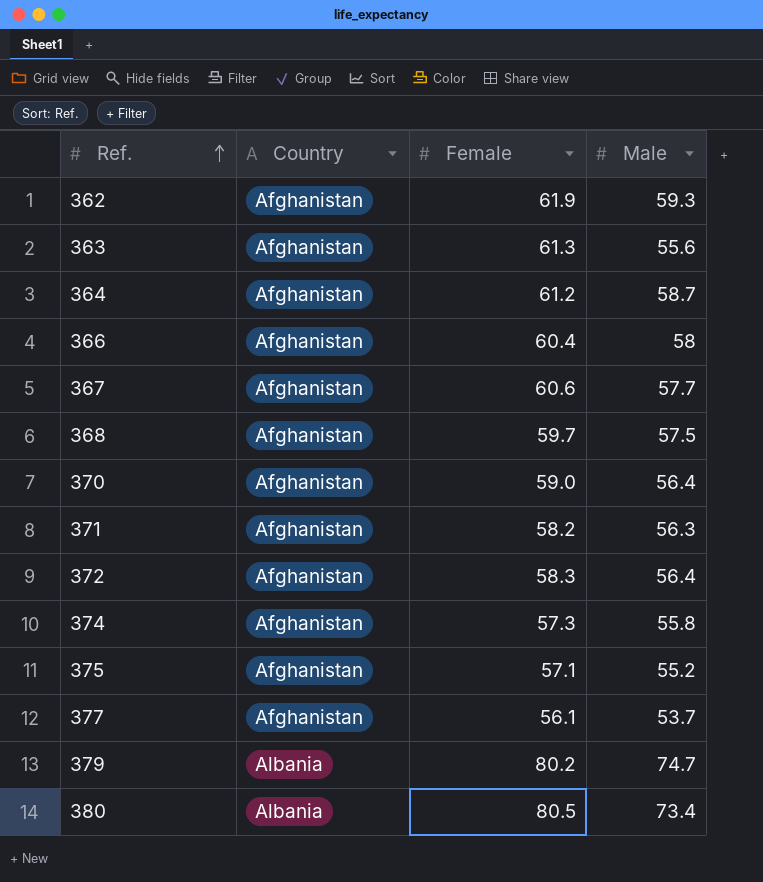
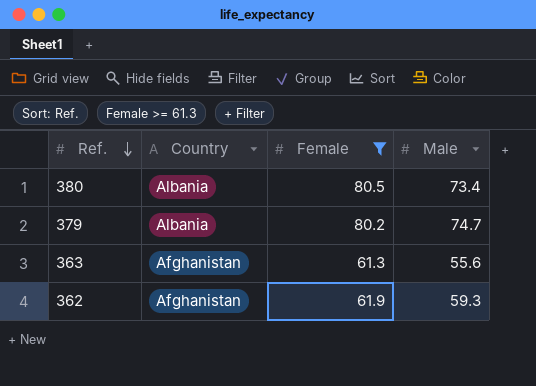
filter: none -> Female >= 61.3
row order: Ref. ascending -> Ref. descending

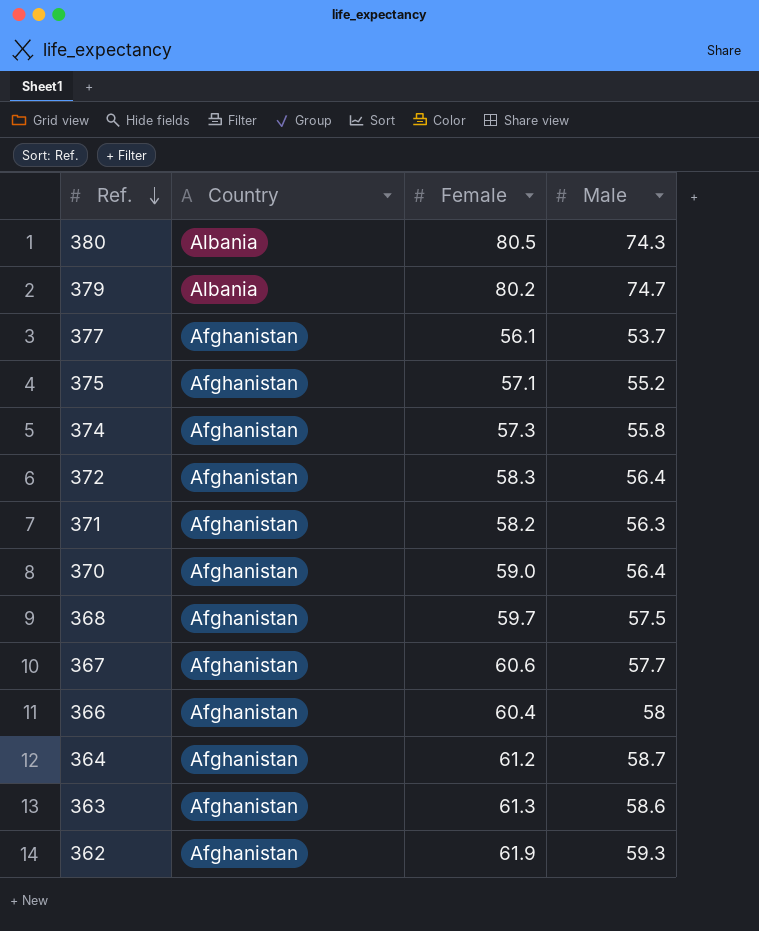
filter: Female >= 61.3 -> none
380 | Male: 73.4 -> 74.3
363 | Male: 55.6 -> 58.6

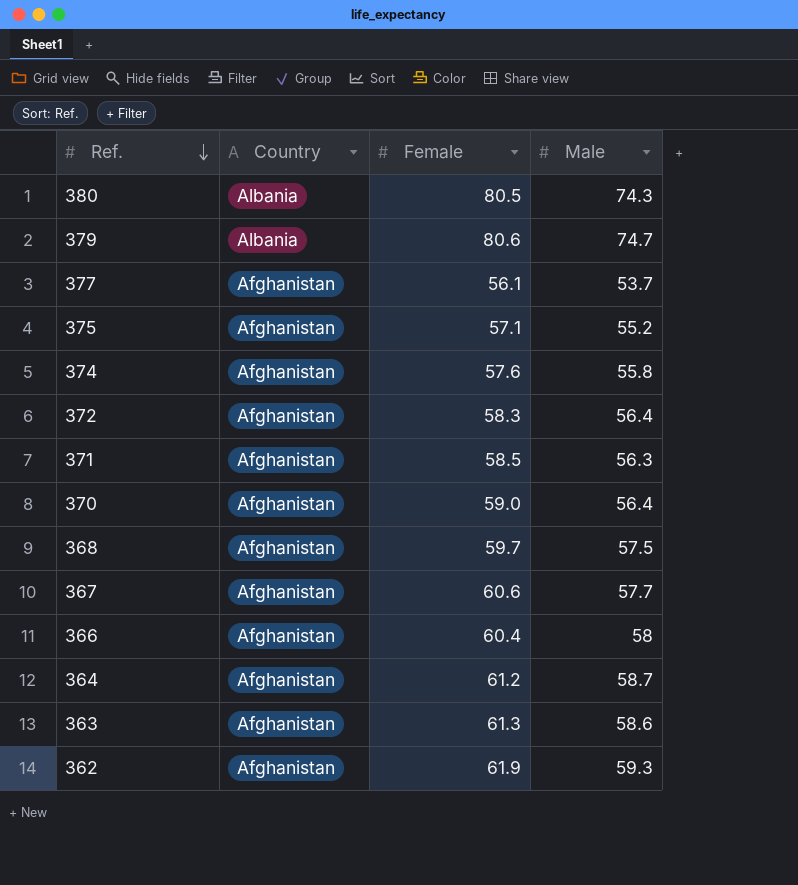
379 | Female: 80.2 -> 80.6
374 | Female: 57.3 -> 57.6
371 | Female: 58.2 -> 58.5

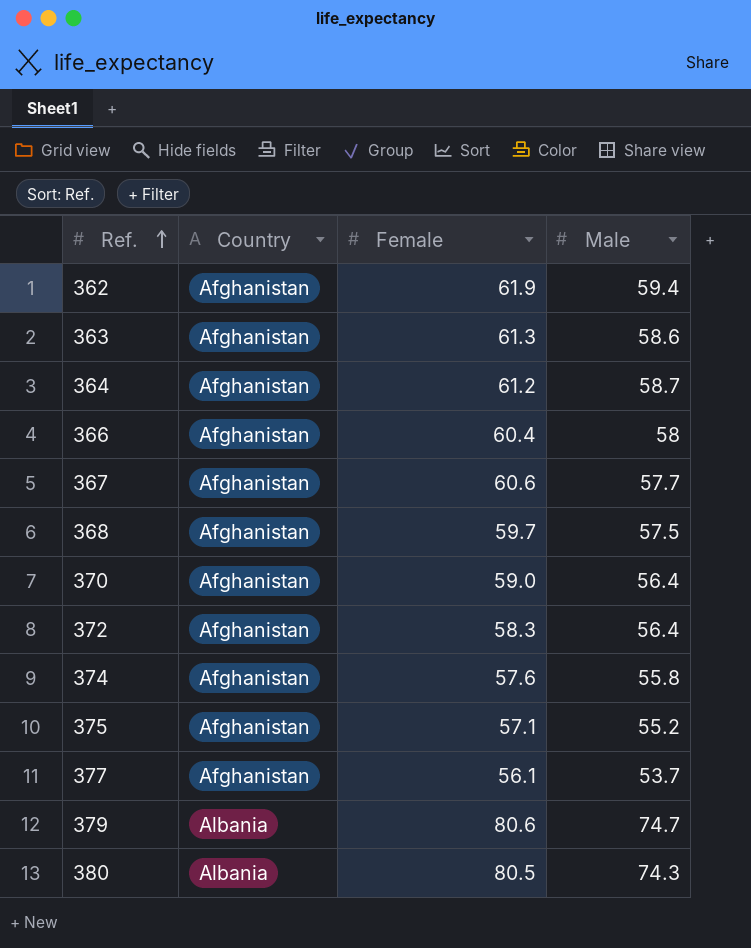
row order: Ref. descending -> Ref. ascending
row 371: Afghanistan | 58.5 | 56.3 -> none
362 | Male: 59.3 -> 59.4

